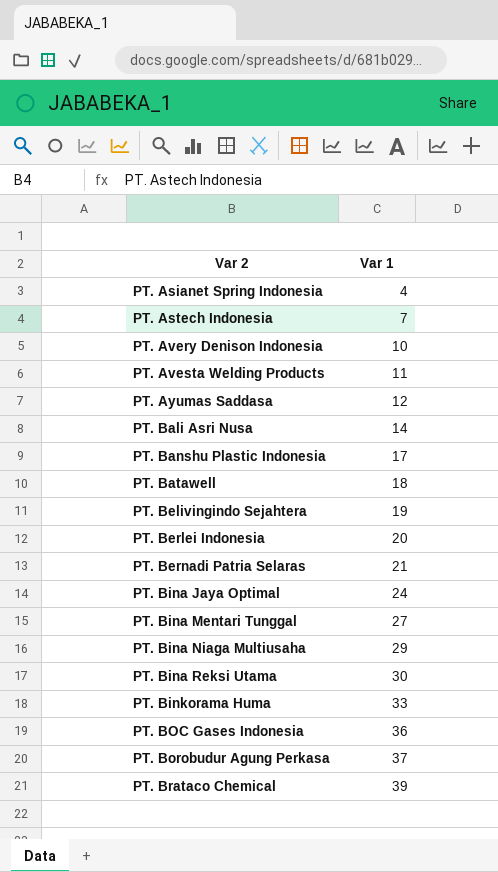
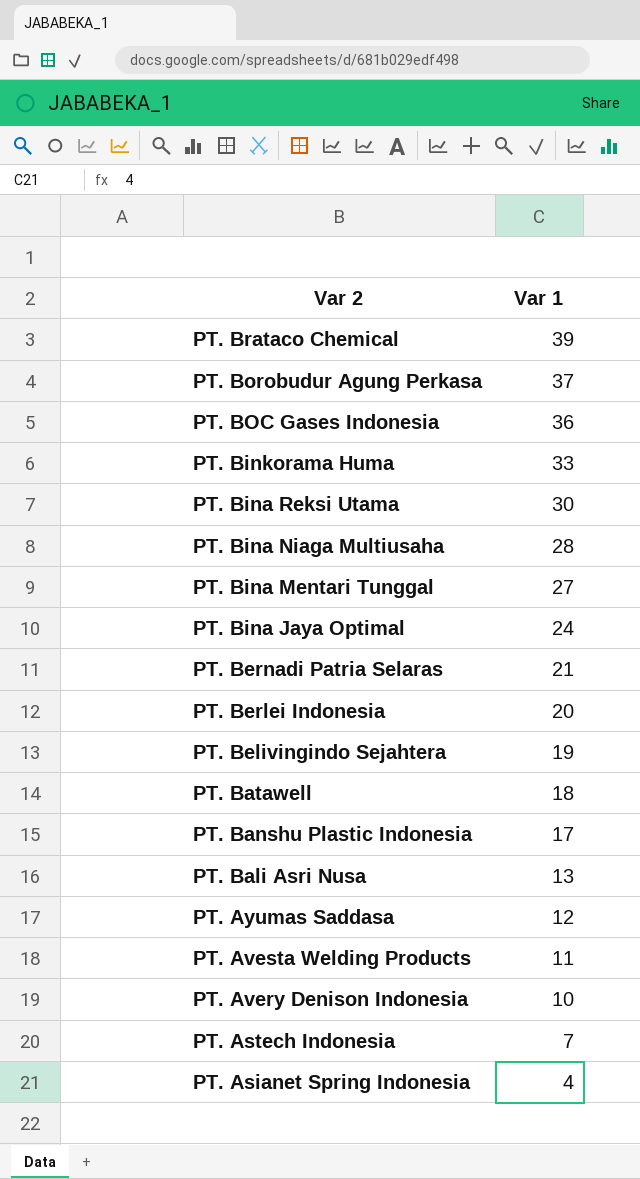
row order: Var 2 ascending -> Var 2 descending
PT. Bina Niaga Multiusaha | Var 1: 29 -> 28
PT. Bali Asri Nusa | Var 1: 14 -> 13

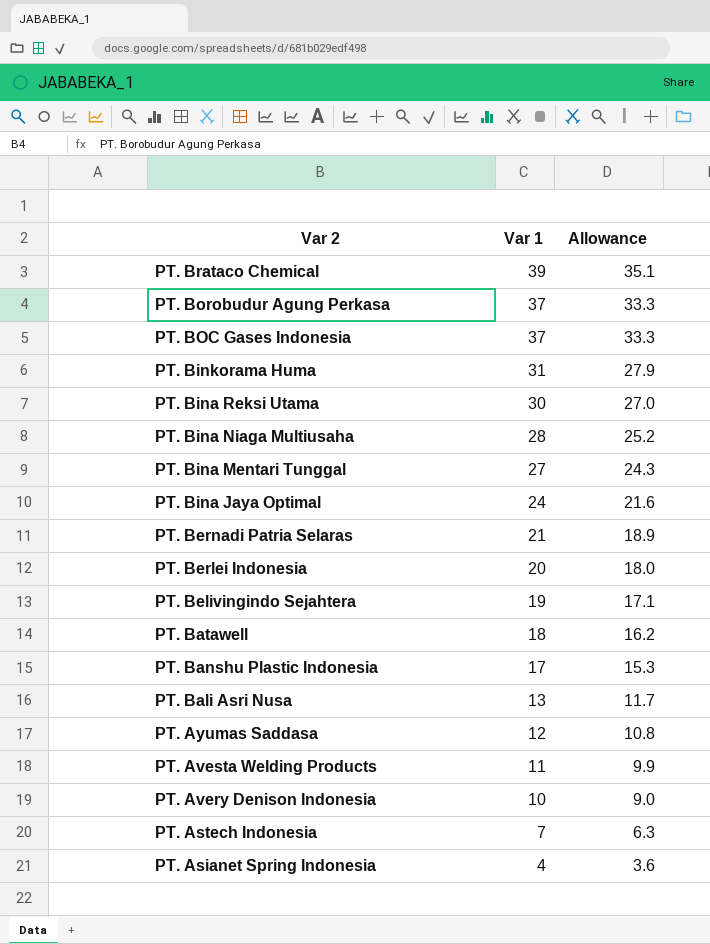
column Allowance | formula: none -> [Var 1] * 0.9
PT. BOC Gases Indonesia | Var 1: 36 -> 37
PT. Binkorama Huma | Var 1: 33 -> 31

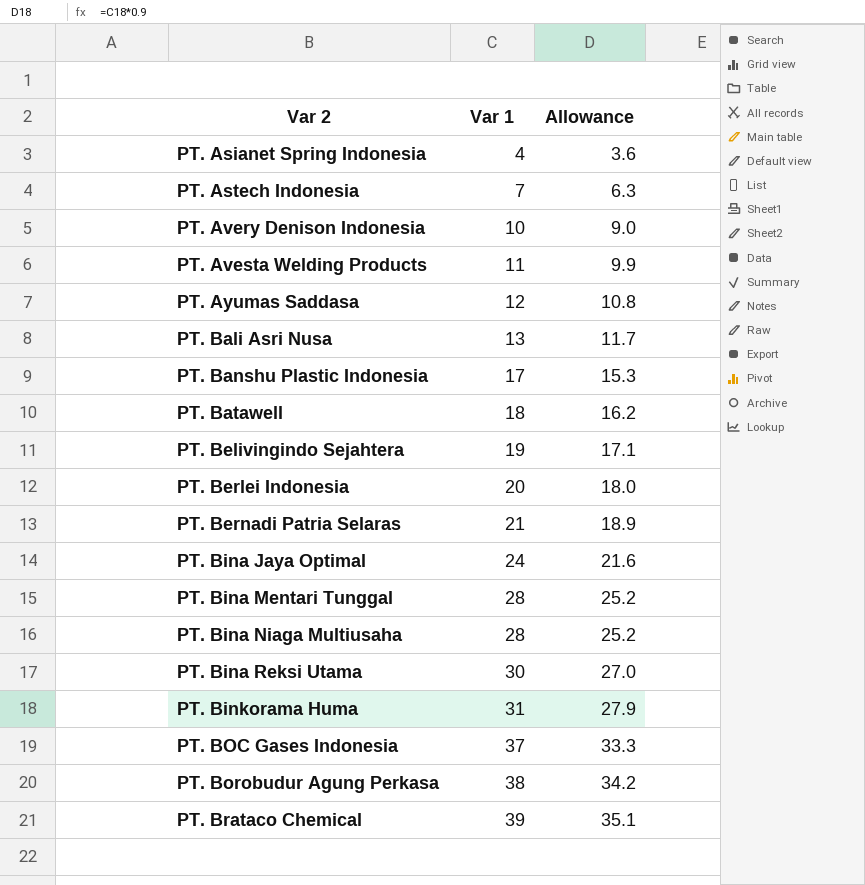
row order: Var 2 descending -> Var 2 ascending
PT. Bina Mentari Tunggal | Var 1: 27 -> 28
PT. Bina Mentari Tunggal | Allowance: 24.3 -> 25.2
PT. Borobudur Agung Perkasa | Var 1: 37 -> 38
PT. Borobudur Agung Perkasa | Allowance: 33.3 -> 34.2

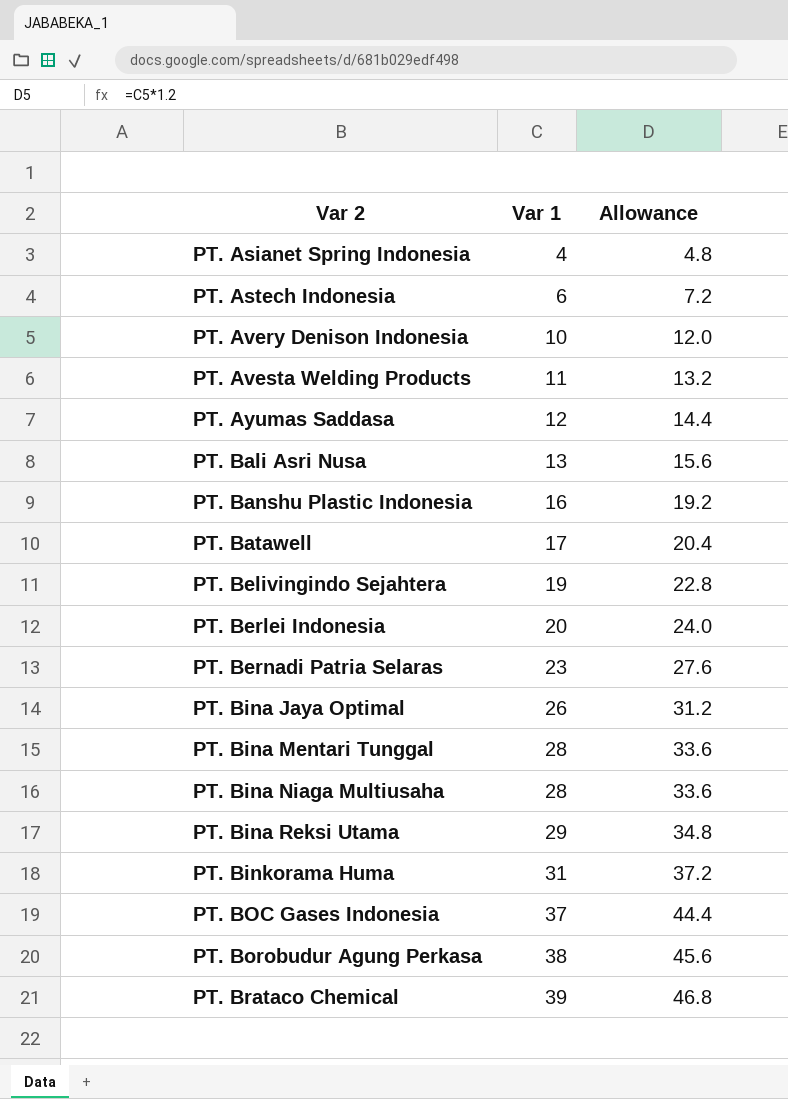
column Allowance | formula: [Var 1] * 0.9 -> [Var 1] * 1.2
PT. Astech Indonesia | Var 1: 7 -> 6
PT. Banshu Plastic Indonesia | Var 1: 17 -> 16
PT. Batawell | Var 1: 18 -> 17
PT. Bernadi Patria Selaras | Var 1: 21 -> 23
PT. Bina Jaya Optimal | Var 1: 24 -> 26
PT. Bina Reksi Utama | Var 1: 30 -> 29

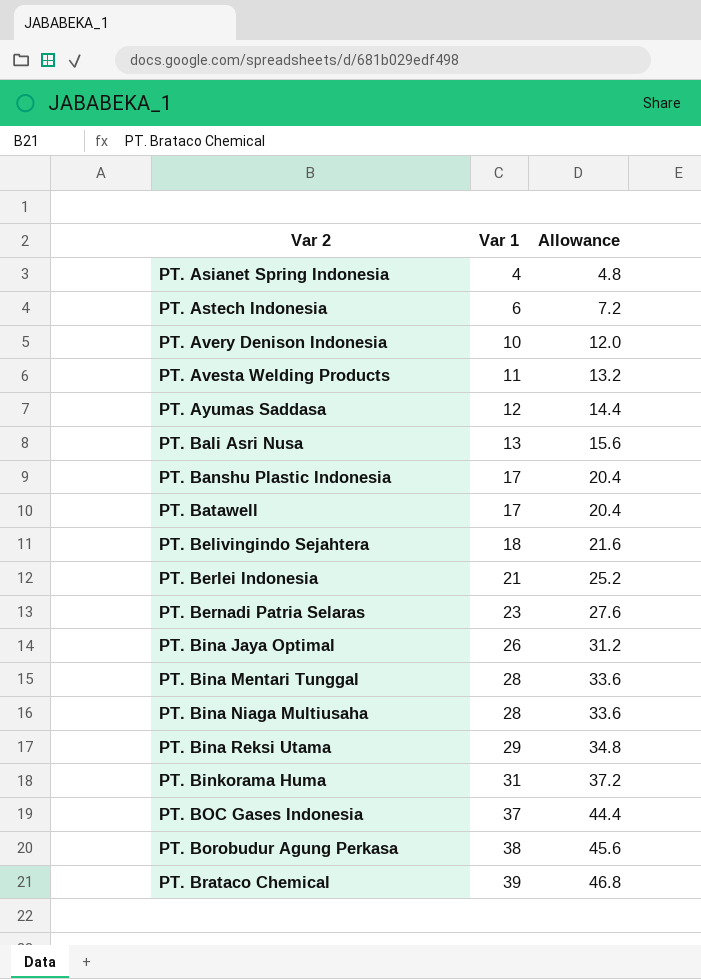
PT. Banshu Plastic Indonesia | Var 1: 16 -> 17
PT. Banshu Plastic Indonesia | Allowance: 19.2 -> 20.4
PT. Belivingindo Sejahtera | Var 1: 19 -> 18
PT. Belivingindo Sejahtera | Allowance: 22.8 -> 21.6
PT. Berlei Indonesia | Var 1: 20 -> 21
PT. Berlei Indonesia | Allowance: 24.0 -> 25.2

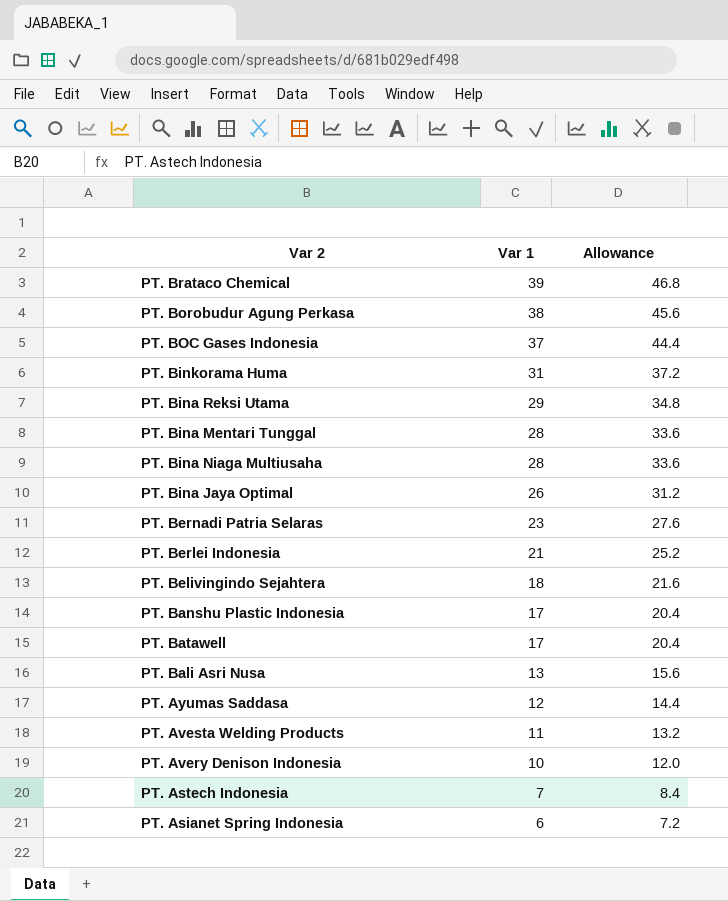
row order: Var 2 ascending -> Var 1 descending
PT. Astech Indonesia | Var 1: 6 -> 7
PT. Astech Indonesia | Allowance: 7.2 -> 8.4
PT. Asianet Spring Indonesia | Var 1: 4 -> 6
PT. Asianet Spring Indonesia | Allowance: 4.8 -> 7.2

